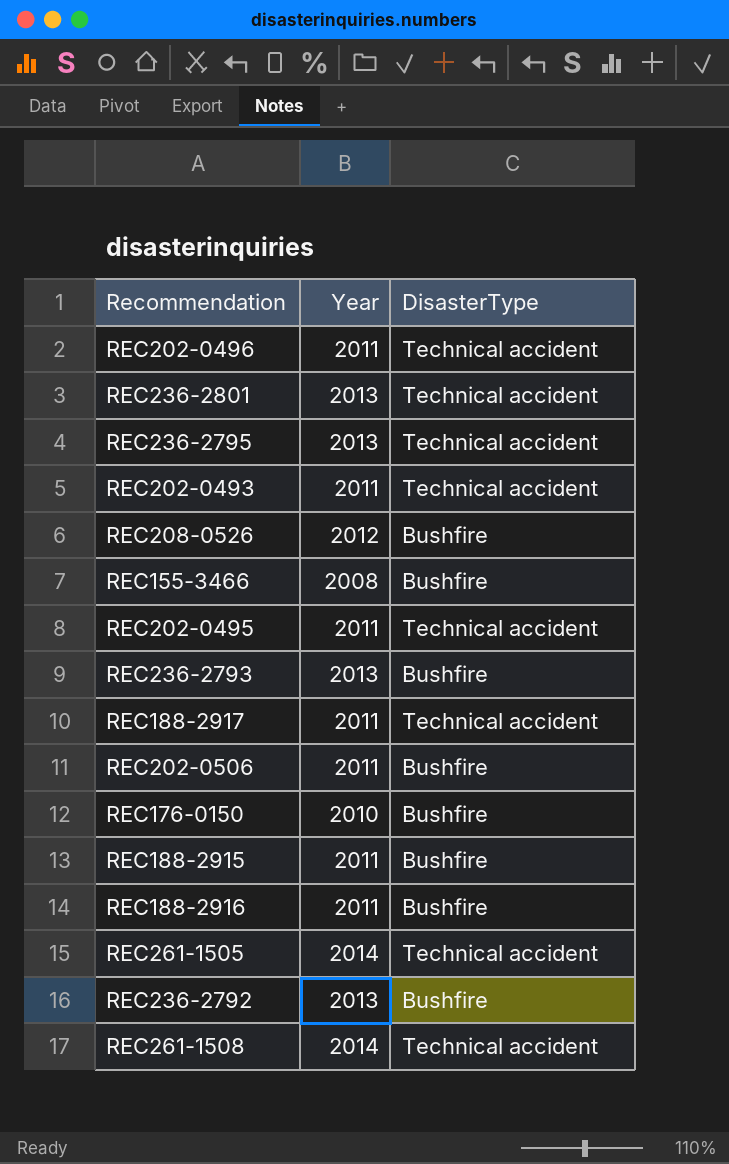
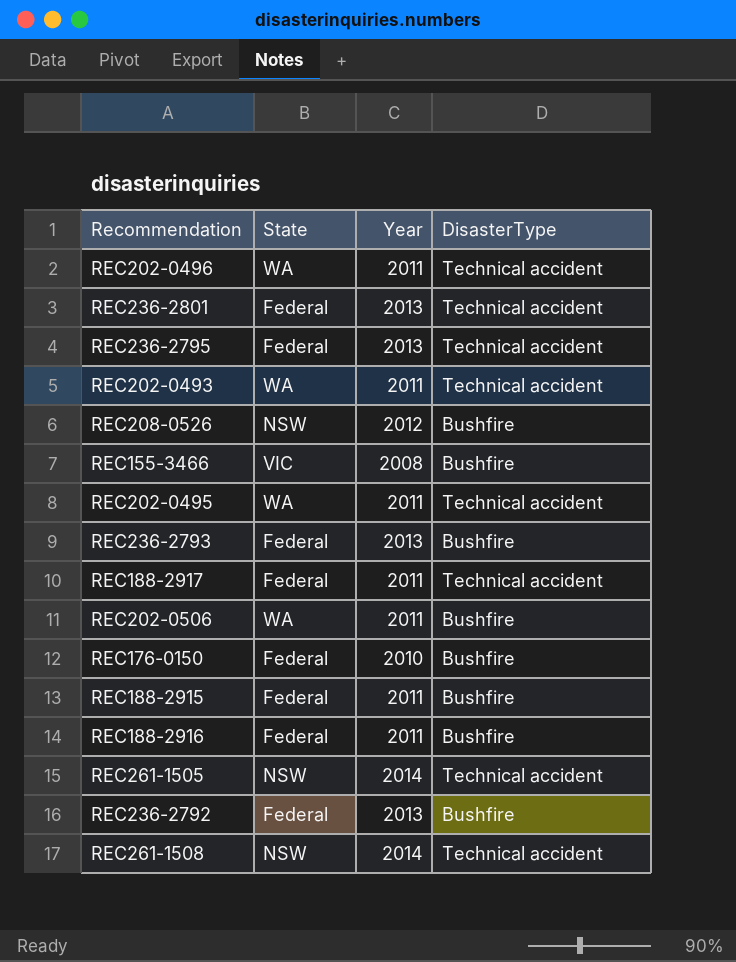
column State | position: none -> 2

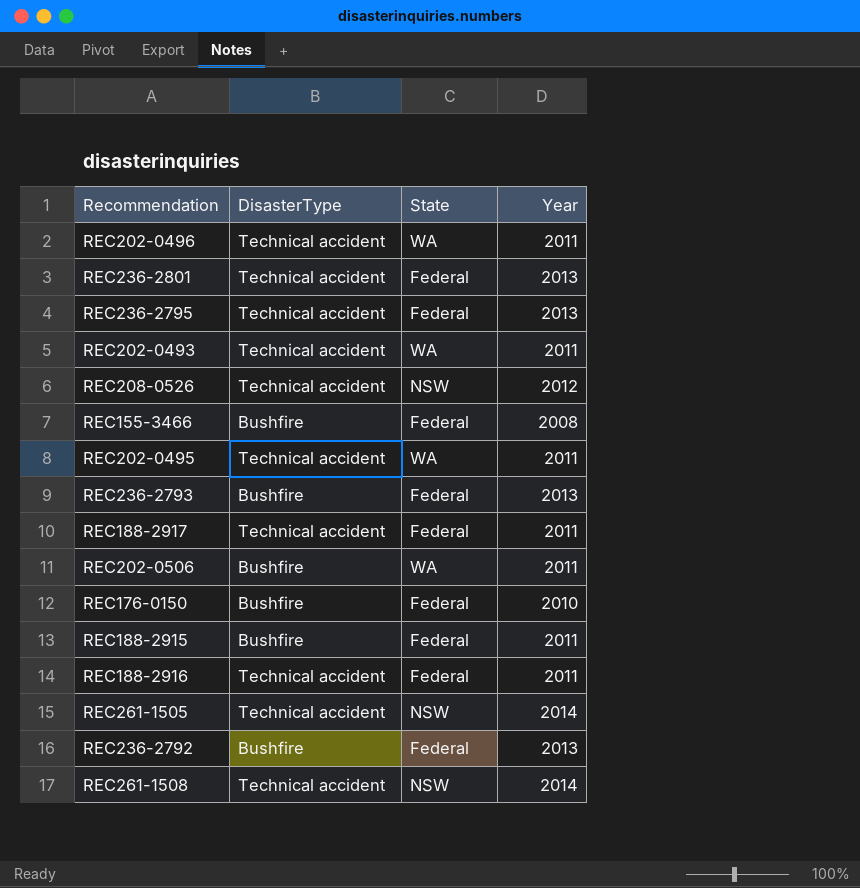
column DisasterType | position: 4 -> 2
REC208-0526 | DisasterType: Bushfire -> Technical accident
REC155-3466 | State: VIC -> Federal
REC188-2916 | DisasterType: Bushfire -> Technical accident

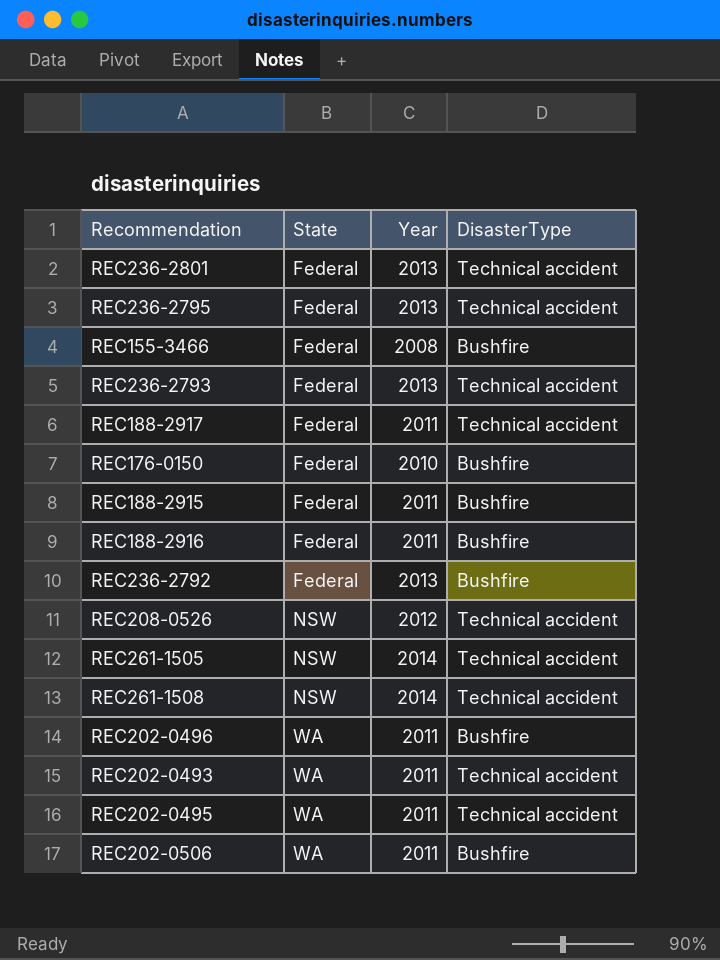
row order: none -> State ascending
column DisasterType | position: 2 -> 4
REC236-2793 | DisasterType: Bushfire -> Technical accident
REC188-2916 | DisasterType: Technical accident -> Bushfire
REC202-0496 | DisasterType: Technical accident -> Bushfire

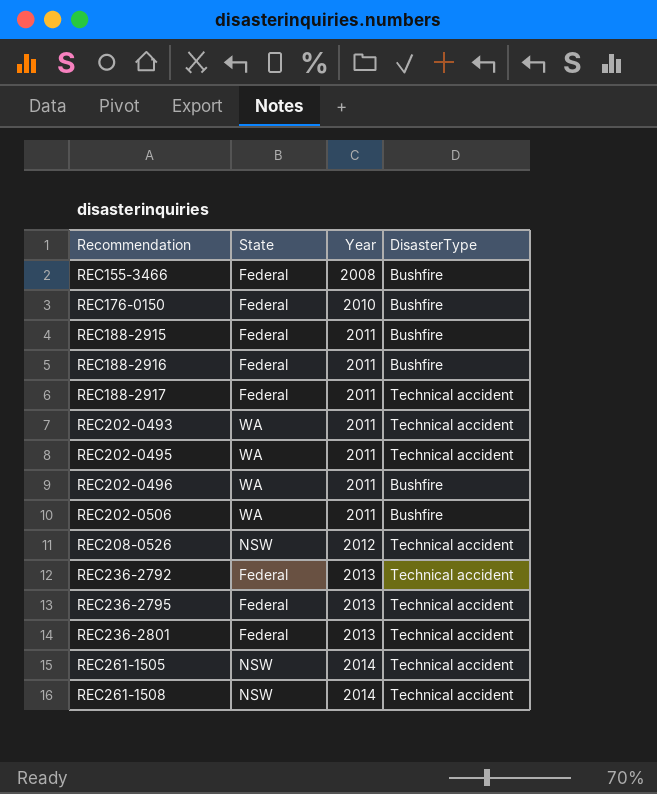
row order: State ascending -> Recommendation ascending
row REC236-2793: Federal | 2013 | Technical accident -> none
REC236-2792 | DisasterType: Bushfire -> Technical accident

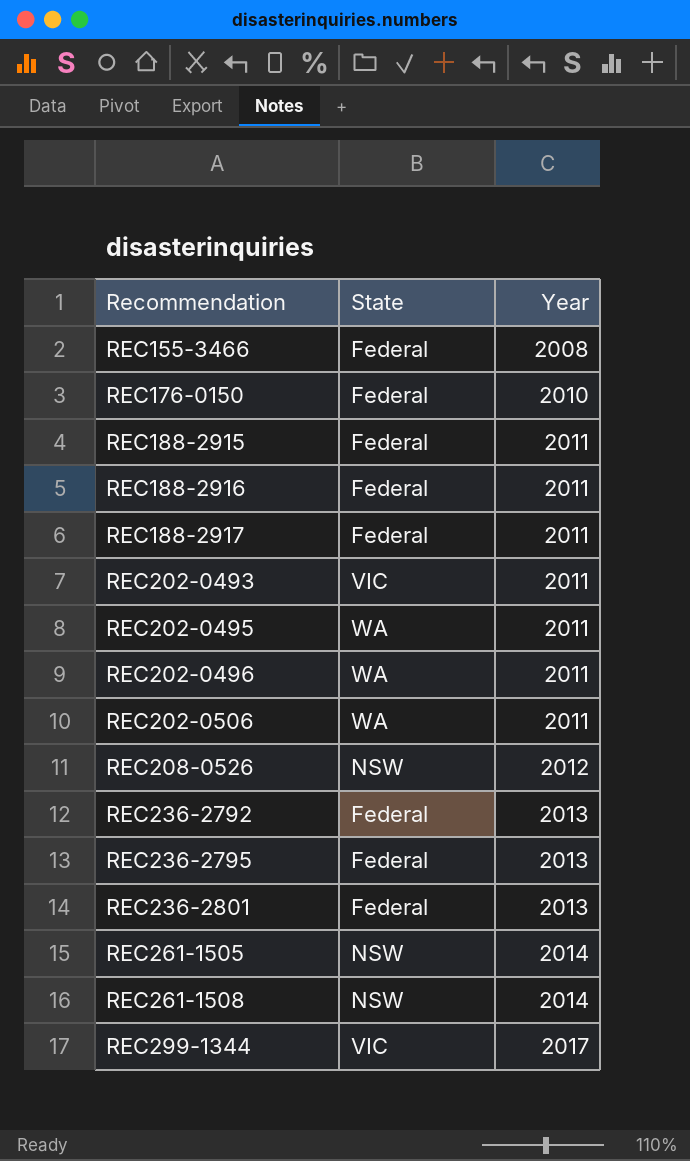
column DisasterType | position: 4 -> none
REC202-0493 | State: WA -> VIC
row REC299-1344: none -> VIC | 2017

